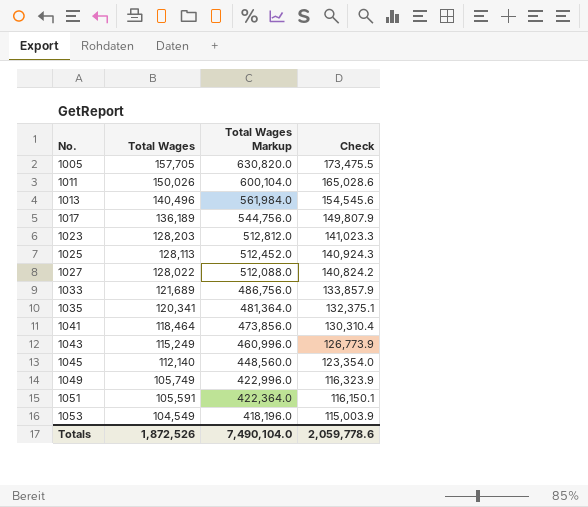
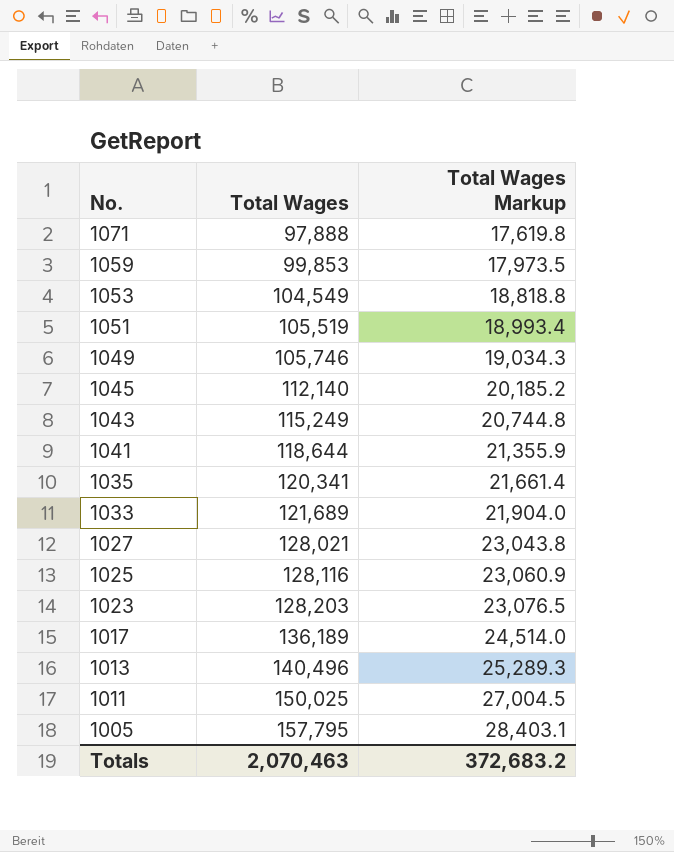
row order: No. ascending -> No. descending
column Check | formula: [Total Wages] * 1.1 -> none
column Total Wages Markup | formula: [Total Wages] * 4 -> [Total Wages] * 0.18
row 1071: none -> 97,888 | 17,619.8
row 1059: none -> 99,853 | 17,973.5
1051 | Total Wages: 105,591 -> 105,519
1049 | Total Wages: 105,749 -> 105,746
1041 | Total Wages: 118,464 -> 118,644
1027 | Total Wages: 128,022 -> 128,021
1025 | Total Wages: 128,113 -> 128,116
1011 | Total Wages: 150,026 -> 150,025
1005 | Total Wages: 157,705 -> 157,795
Totals | Total Wages: 1,872,526 -> 2,070,463
Totals | Total Wages Markup: 7,490,104.0 -> 372,683.2

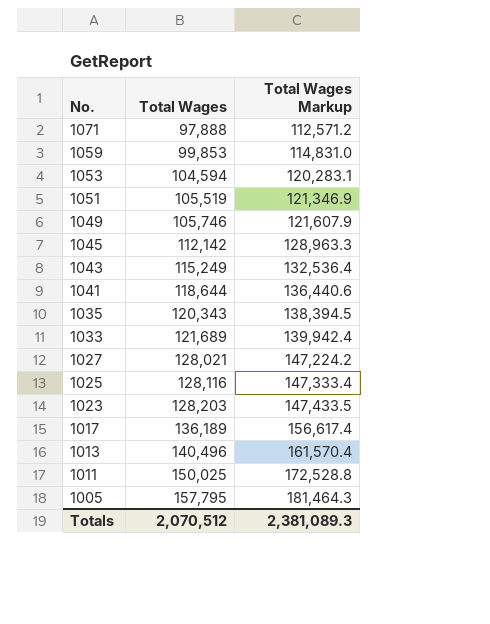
column Total Wages Markup | formula: [Total Wages] * 0.18 -> [Total Wages] * 1.15
1053 | Total Wages: 104,549 -> 104,594
1045 | Total Wages: 112,140 -> 112,142
1035 | Total Wages: 120,341 -> 120,343
Totals | Total Wages: 2,070,463 -> 2,070,512
Totals | Total Wages Markup: 372,683.2 -> 2,381,089.3

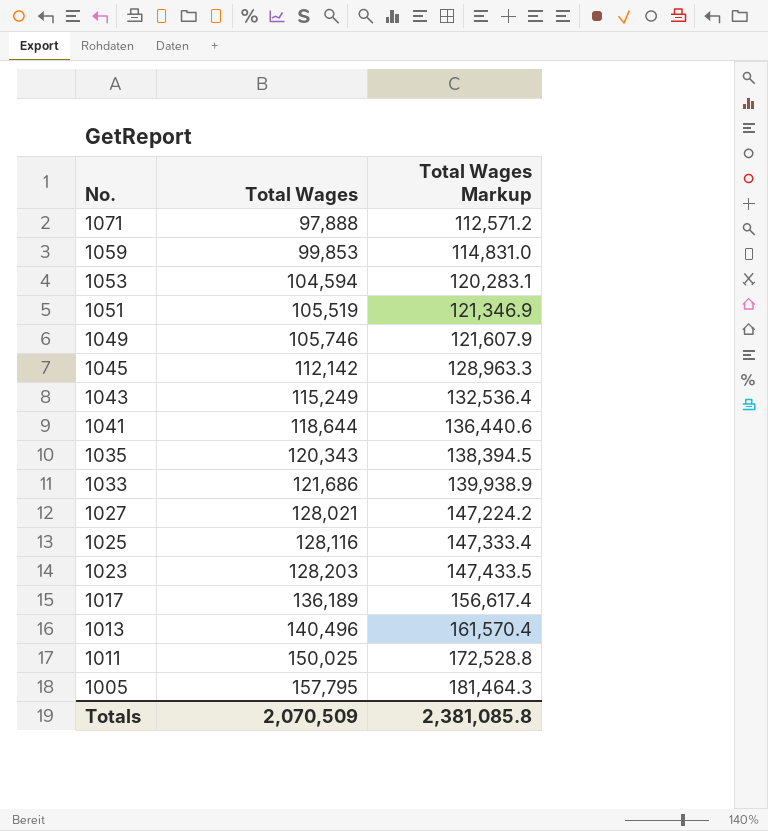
1033 | Total Wages: 121,689 -> 121,686
1033 | Total Wages Markup: 139,942.4 -> 139,938.9
Totals | Total Wages: 2,070,512 -> 2,070,509
Totals | Total Wages Markup: 2,381,089.3 -> 2,381,085.8

